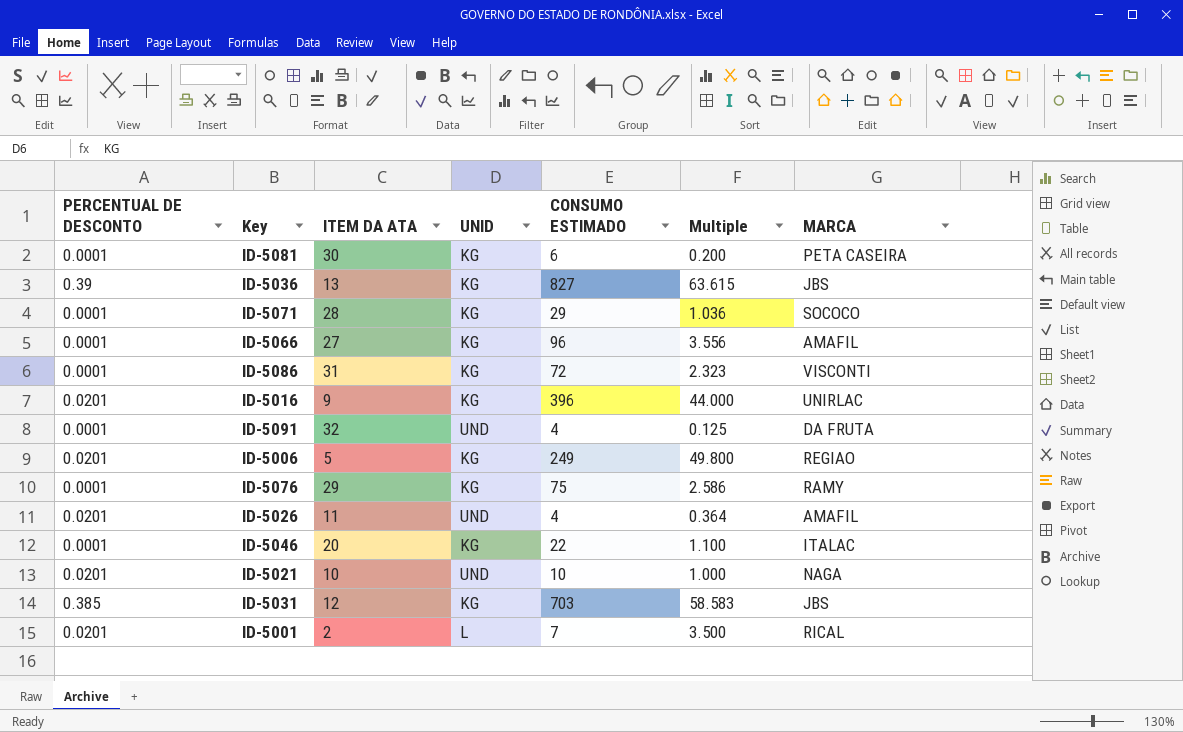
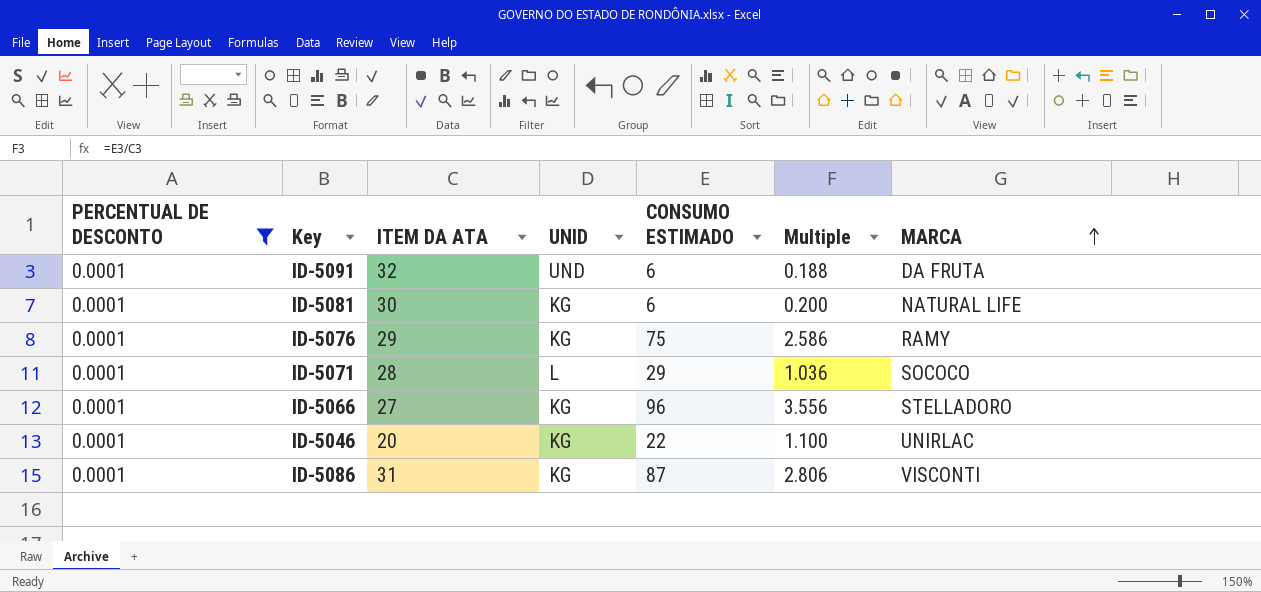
filter: none -> PERCENTUAL DE DESCONTO = 0.0001
row order: none -> MARCA ascending
ID-5091 | CONSUMO ESTIMADO: 4 -> 6
ID-5091 | Multiple: 0.125 -> 0.188
ID-5081 | MARCA: PETA CASEIRA -> NATURAL LIFE
ID-5071 | UNID: KG -> L
ID-5066 | MARCA: AMAFIL -> STELLADORO
ID-5046 | MARCA: ITALAC -> UNIRLAC
ID-5086 | CONSUMO ESTIMADO: 72 -> 87
ID-5086 | Multiple: 2.323 -> 2.806

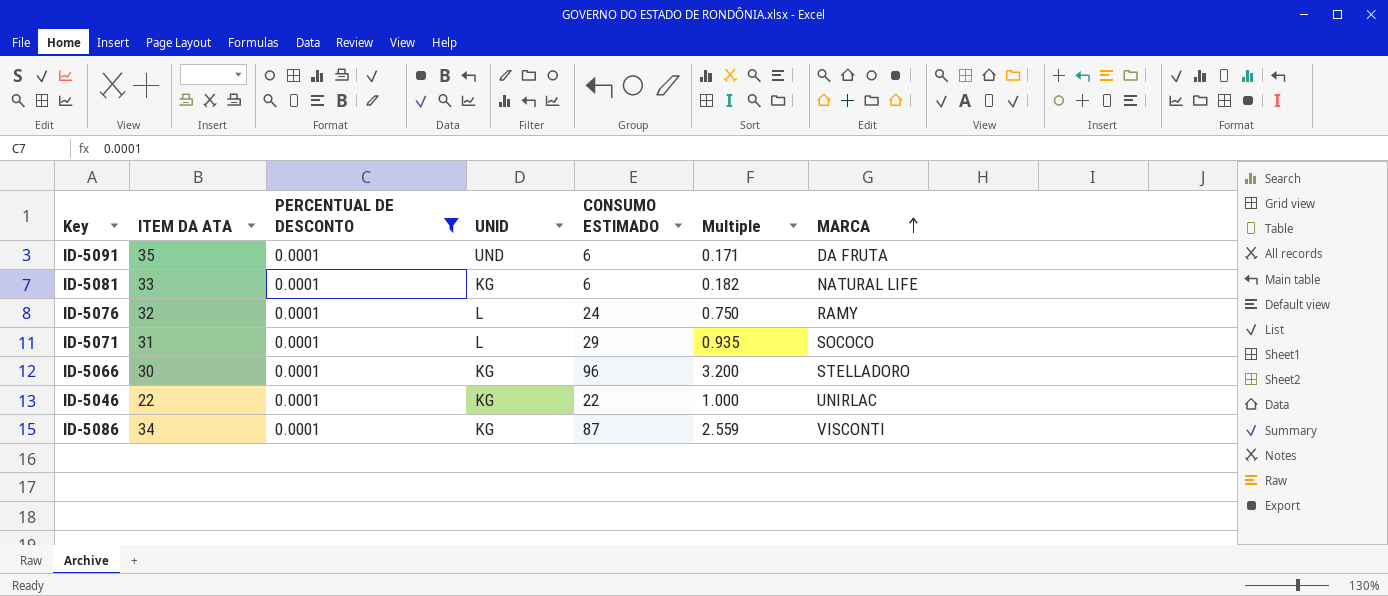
column PERCENTUAL DE DESCONTO | position: 1 -> 3
ID-5091 | ITEM DA ATA: 32 -> 35
ID-5091 | Multiple: 0.188 -> 0.171
ID-5081 | ITEM DA ATA: 30 -> 33
ID-5081 | Multiple: 0.200 -> 0.182
ID-5076 | ITEM DA ATA: 29 -> 32
ID-5076 | UNID: KG -> L
ID-5076 | CONSUMO ESTIMADO: 75 -> 24
ID-5076 | Multiple: 2.586 -> 0.750
ID-5071 | ITEM DA ATA: 28 -> 31
ID-5071 | Multiple: 1.036 -> 0.935
ID-5066 | ITEM DA ATA: 27 -> 30
ID-5066 | Multiple: 3.556 -> 3.200
ID-5046 | ITEM DA ATA: 20 -> 22
ID-5046 | Multiple: 1.100 -> 1.000
ID-5086 | ITEM DA ATA: 31 -> 34
ID-5086 | Multiple: 2.806 -> 2.559

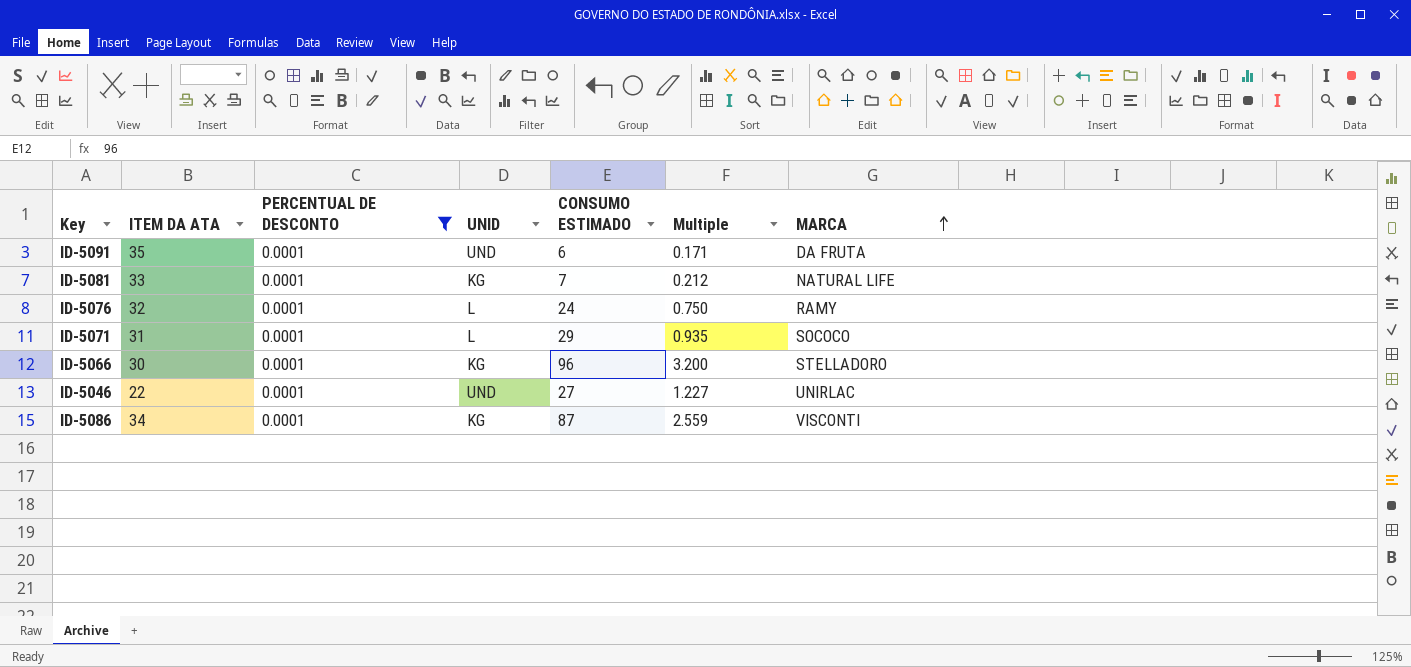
ID-5081 | CONSUMO ESTIMADO: 6 -> 7
ID-5081 | Multiple: 0.182 -> 0.212
ID-5046 | UNID: KG -> UND
ID-5046 | CONSUMO ESTIMADO: 22 -> 27
ID-5046 | Multiple: 1.000 -> 1.227

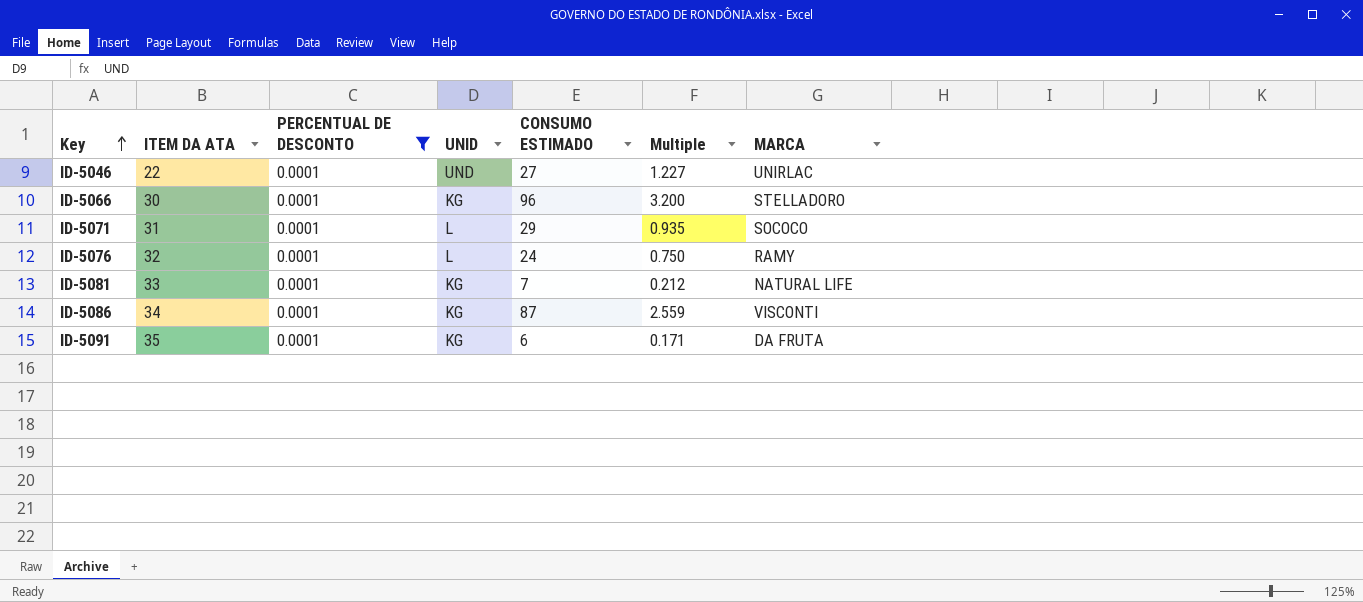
row order: MARCA ascending -> Key ascending
ID-5091 | UNID: UND -> KG

